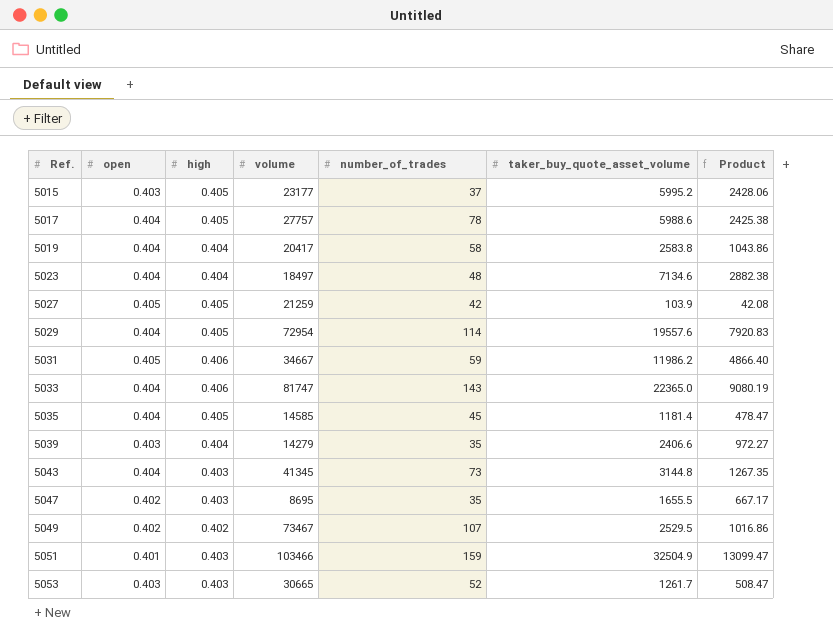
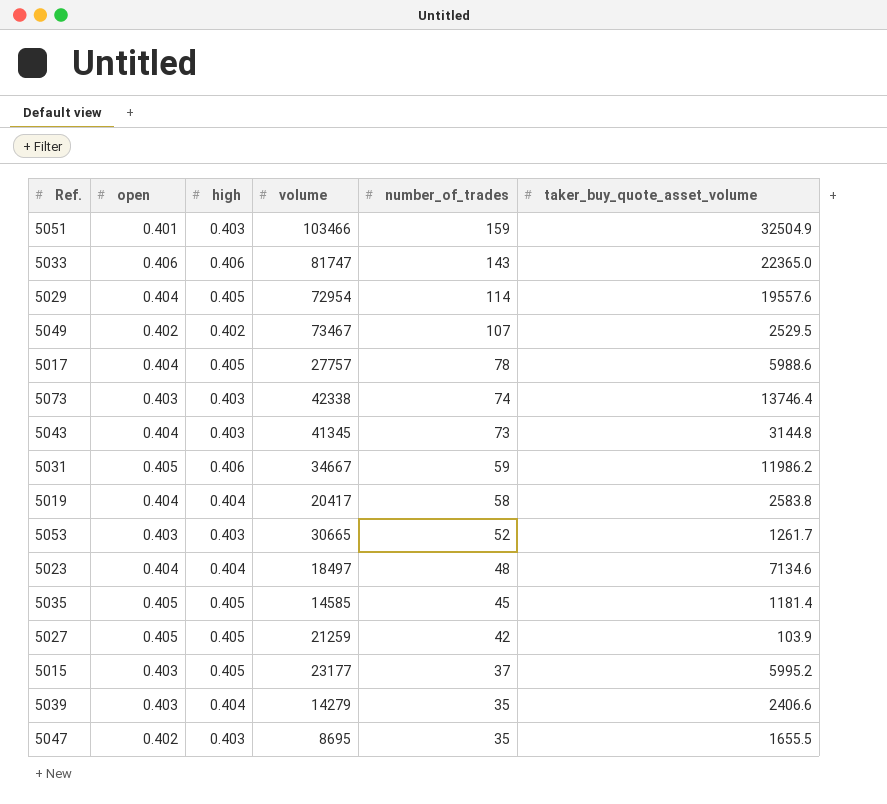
row order: Ref. ascending -> number_of_trades descending
column Product | formula: [high] * [taker_buy_quote_asset_volume] -> none
5033 | open: 0.404 -> 0.406
row 5073: none -> 0.403 | 0.403 | 42338 | 74 | 13746.4
5035 | open: 0.404 -> 0.405

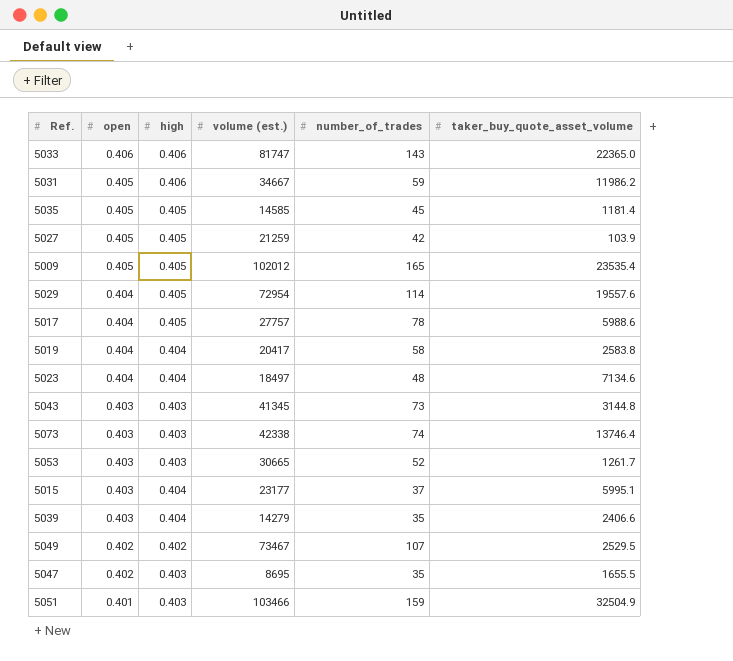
row order: number_of_trades descending -> open descending
column name: volume -> volume (est.)
row 5009: none -> 0.405 | 0.405 | 102012 | 165 | 23535.4
5043 | open: 0.404 -> 0.403
5015 | high: 0.405 -> 0.404
5015 | taker_buy_quote_asset_volume: 5995.2 -> 5995.1

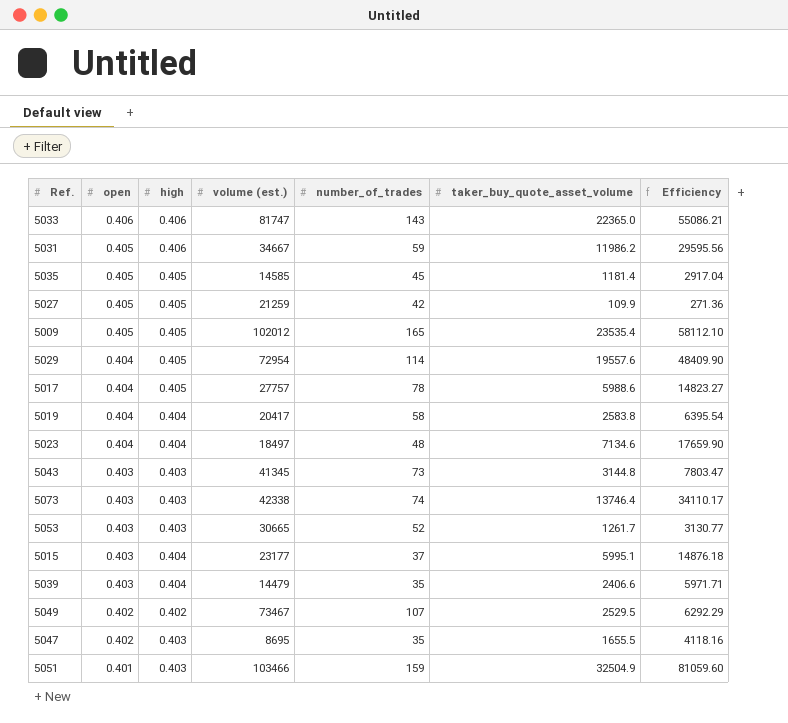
column Efficiency | formula: none -> [taker_buy_quote_asset_volume] / [open]
5027 | taker_buy_quote_asset_volume: 103.9 -> 109.9
5039 | volume (est.): 14279 -> 14479

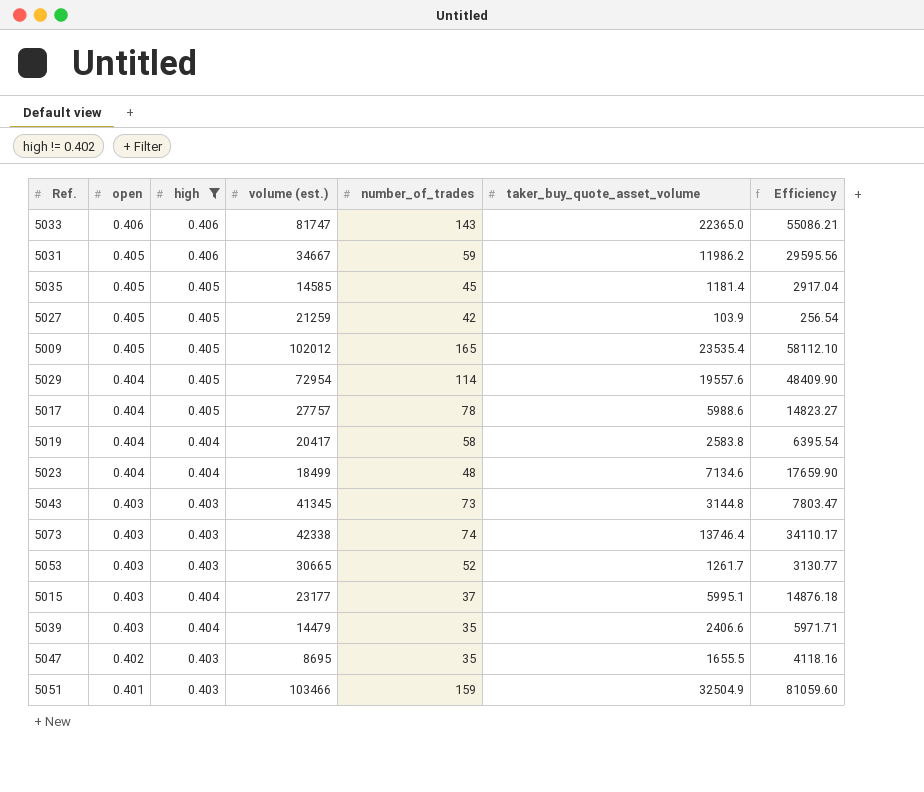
filter: none -> high != 0.402
5027 | taker_buy_quote_asset_volume: 109.9 -> 103.9
5027 | Efficiency: 271.36 -> 256.54
5023 | volume (est.): 18497 -> 18499

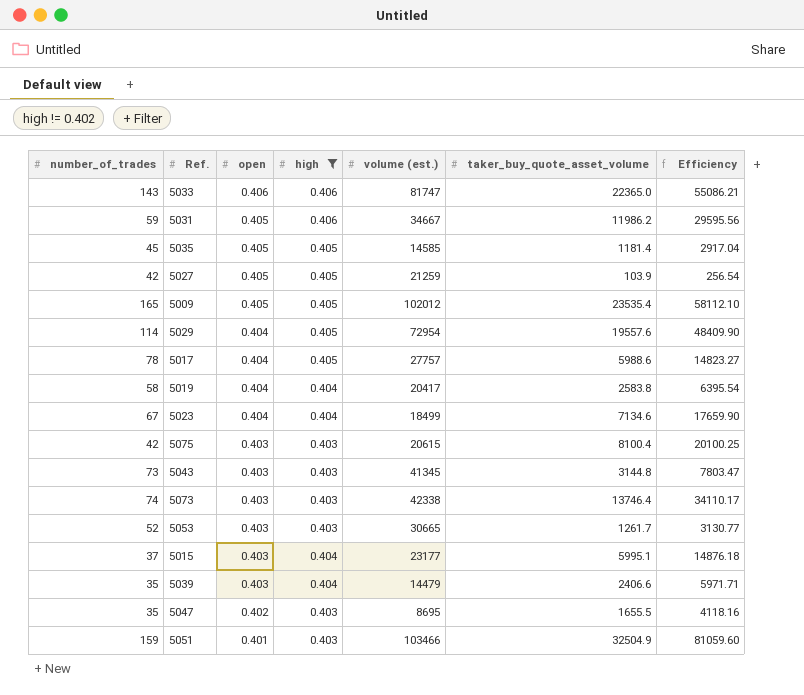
column number_of_trades | position: 5 -> 1
5023 | number_of_trades: 48 -> 67
row 5075: none -> 42 | 0.403 | 0.403 | 20615 | 8100.4 | 20100.25

